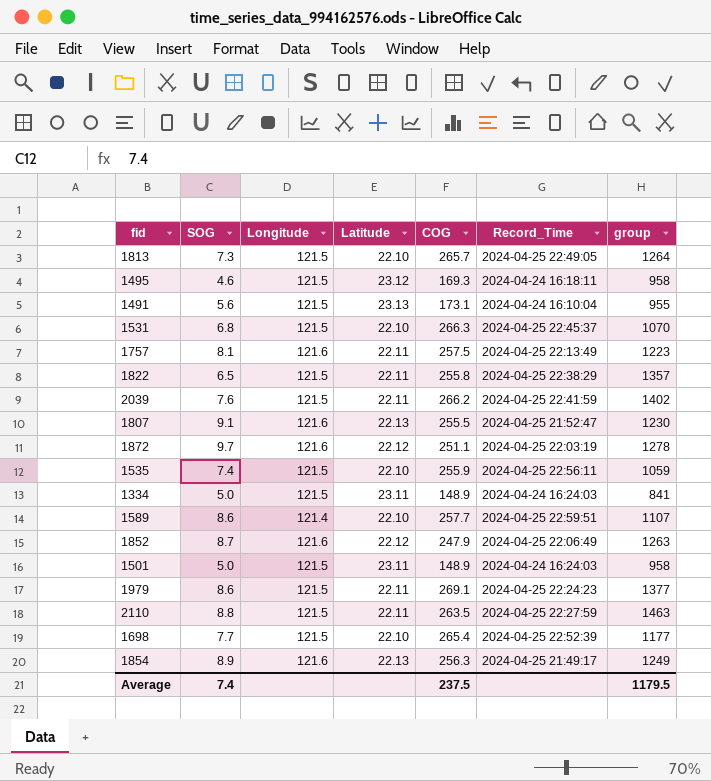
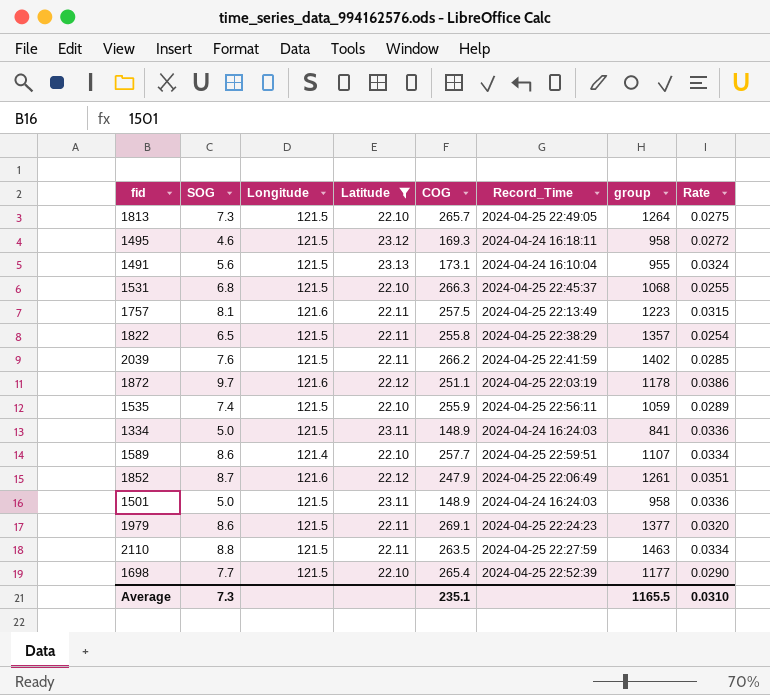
filter: none -> Latitude != 22.13
column Rate | formula: none -> [SOG] / [COG]
1531 | group: 1070 -> 1068
1872 | group: 1278 -> 1178
1852 | group: 1263 -> 1261
Average | SOG: 7.4 -> 7.3
Average | COG: 237.5 -> 235.1
Average | group: 1179.5 -> 1165.5

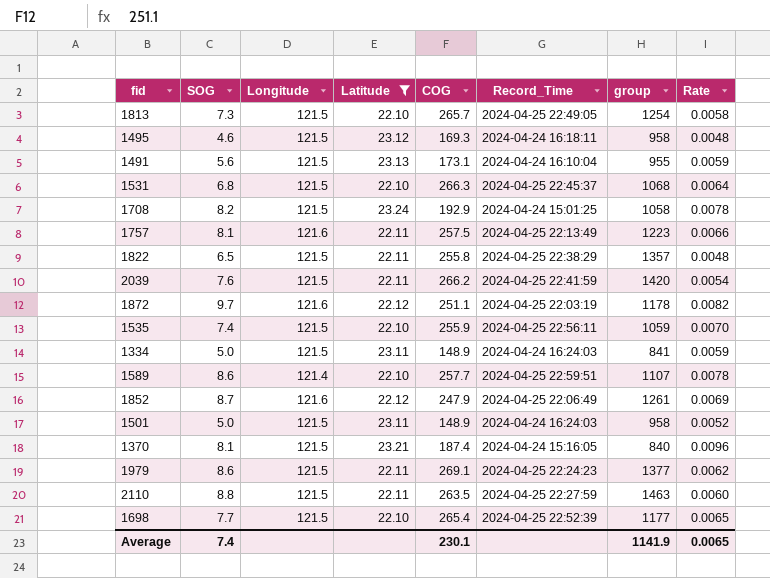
column Rate | formula: [SOG] / [COG] -> [SOG] / [group]
1813 | group: 1264 -> 1254
row 1708: none -> 8.2 | 121.5 | 23.24 | 192.9 | 2024-04-24 15:01:25 | 1058 | 0.0078
2039 | group: 1402 -> 1420
row 1370: none -> 8.1 | 121.5 | 23.21 | 187.4 | 2024-04-24 15:16:05 | 840 | 0.0096
Average | SOG: 7.3 -> 7.4
Average | COG: 235.1 -> 230.1
Average | group: 1165.5 -> 1141.9
Average | Rate: 0.0310 -> 0.0065

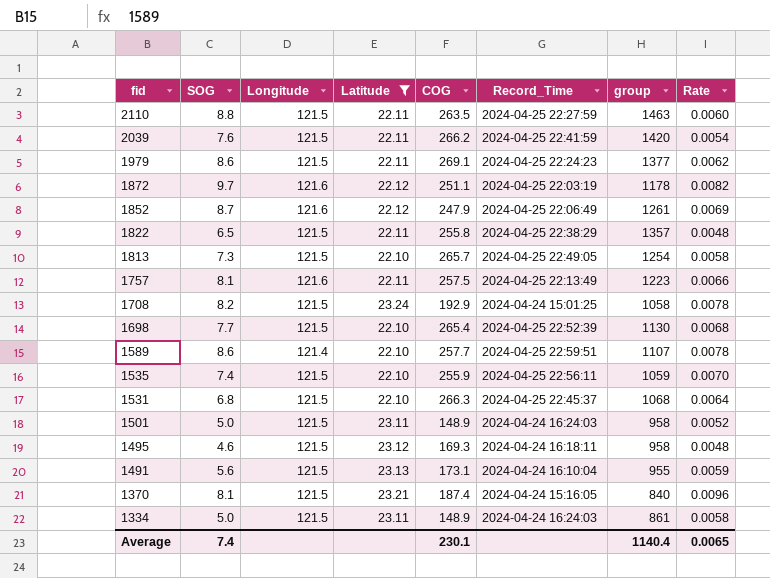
row order: none -> fid descending
1698 | group: 1177 -> 1130
1698 | Rate: 0.0065 -> 0.0068
1334 | group: 841 -> 861
1334 | Rate: 0.0059 -> 0.0058
Average | group: 1141.9 -> 1140.4

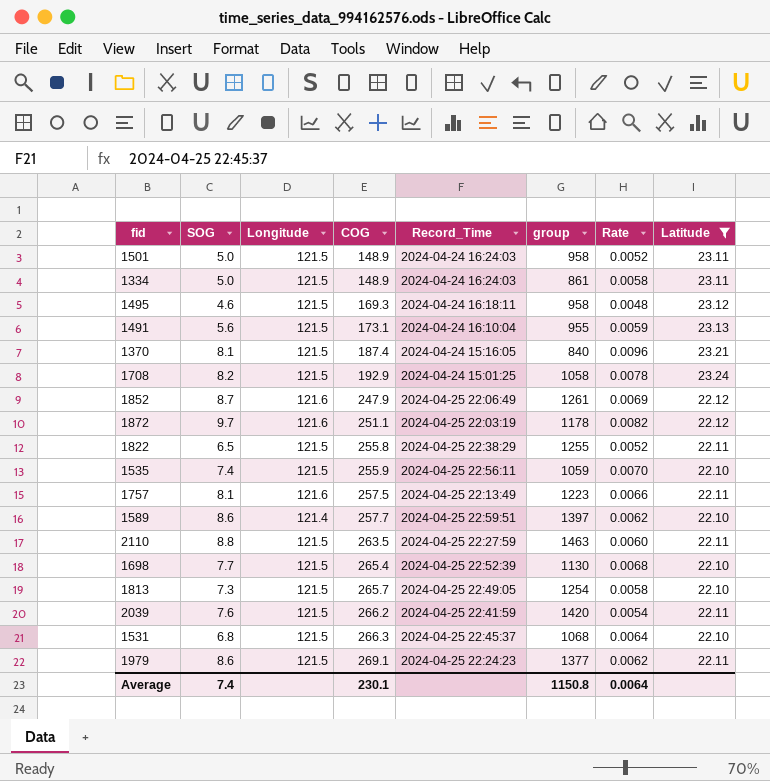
row order: fid descending -> COG ascending
column Latitude | position: 4 -> 8
1822 | group: 1357 -> 1255
1822 | Rate: 0.0048 -> 0.0052
1589 | group: 1107 -> 1397
1589 | Rate: 0.0078 -> 0.0062
Average | group: 1140.4 -> 1150.8
Average | Rate: 0.0065 -> 0.0064

